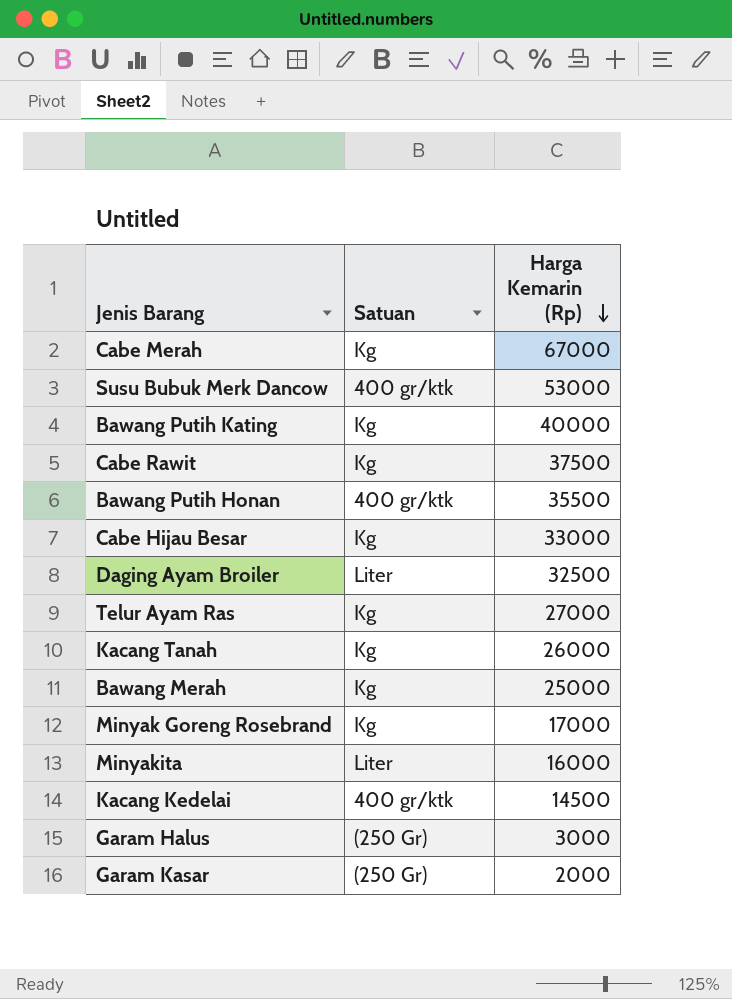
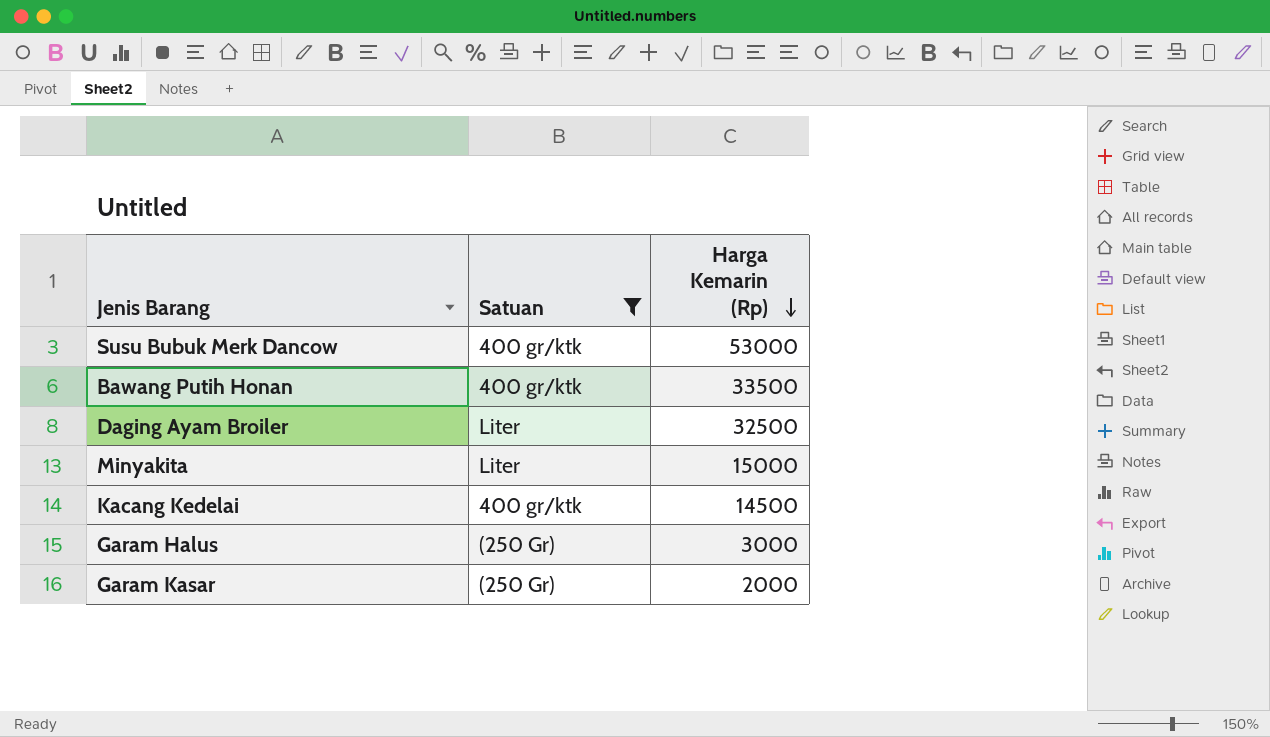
filter: none -> Satuan != Kg
Bawang Putih Honan | Harga Kemarin (Rp): 35500 -> 33500
Minyakita | Harga Kemarin (Rp): 16000 -> 15000

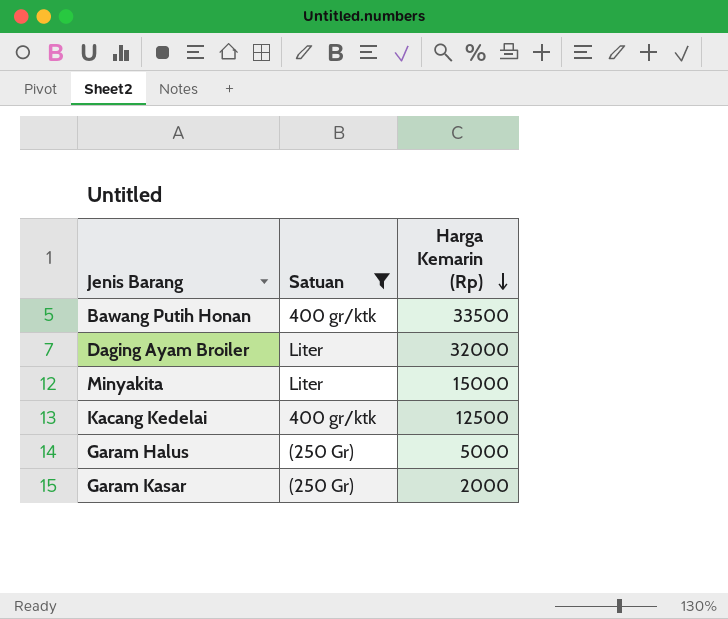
row Susu Bubuk Merk Dancow: 400 gr/ktk | 53000 -> none
Daging Ayam Broiler | Harga Kemarin (Rp): 32500 -> 32000
Kacang Kedelai | Harga Kemarin (Rp): 14500 -> 12500
Garam Halus | Harga Kemarin (Rp): 3000 -> 5000

